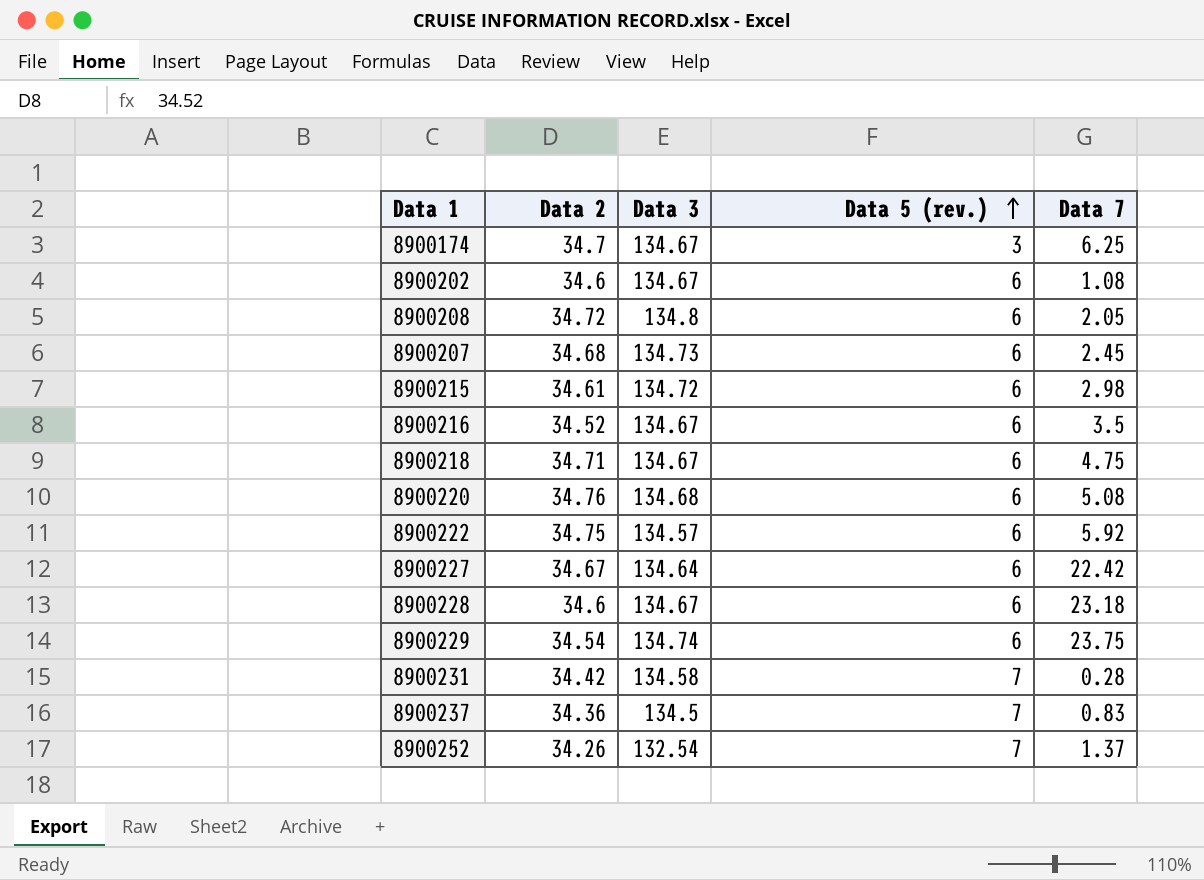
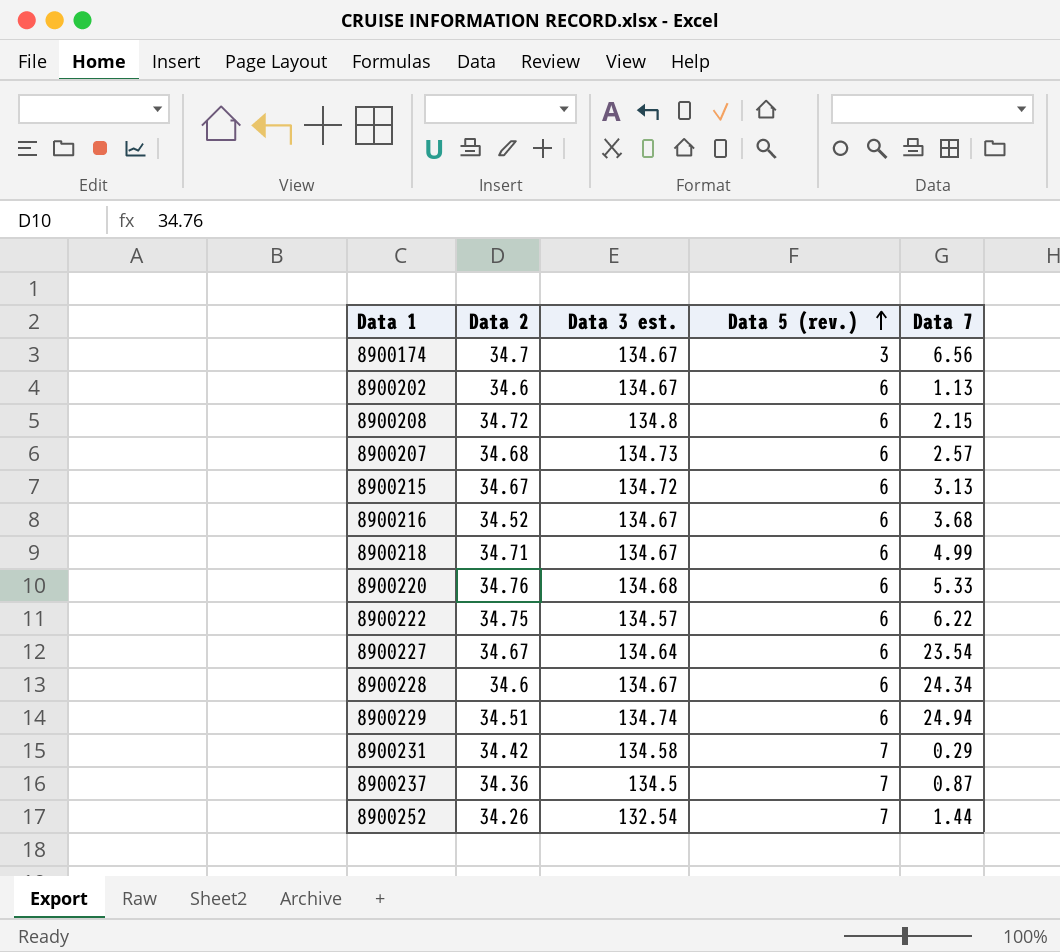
column name: Data 3 -> Data 3 est.
8900174 | Data 7: 6.25 -> 6.56
8900202 | Data 7: 1.08 -> 1.13
8900208 | Data 7: 2.05 -> 2.15
8900207 | Data 7: 2.45 -> 2.57
8900215 | Data 2: 34.61 -> 34.67
8900215 | Data 7: 2.98 -> 3.13
8900216 | Data 7: 3.5 -> 3.68
8900218 | Data 7: 4.75 -> 4.99
8900220 | Data 7: 5.08 -> 5.33
8900222 | Data 7: 5.92 -> 6.22
8900227 | Data 7: 22.42 -> 23.54
8900228 | Data 7: 23.18 -> 24.34
8900229 | Data 2: 34.54 -> 34.51
8900229 | Data 7: 23.75 -> 24.94
8900231 | Data 7: 0.28 -> 0.29
8900237 | Data 7: 0.83 -> 0.87
8900252 | Data 7: 1.37 -> 1.44

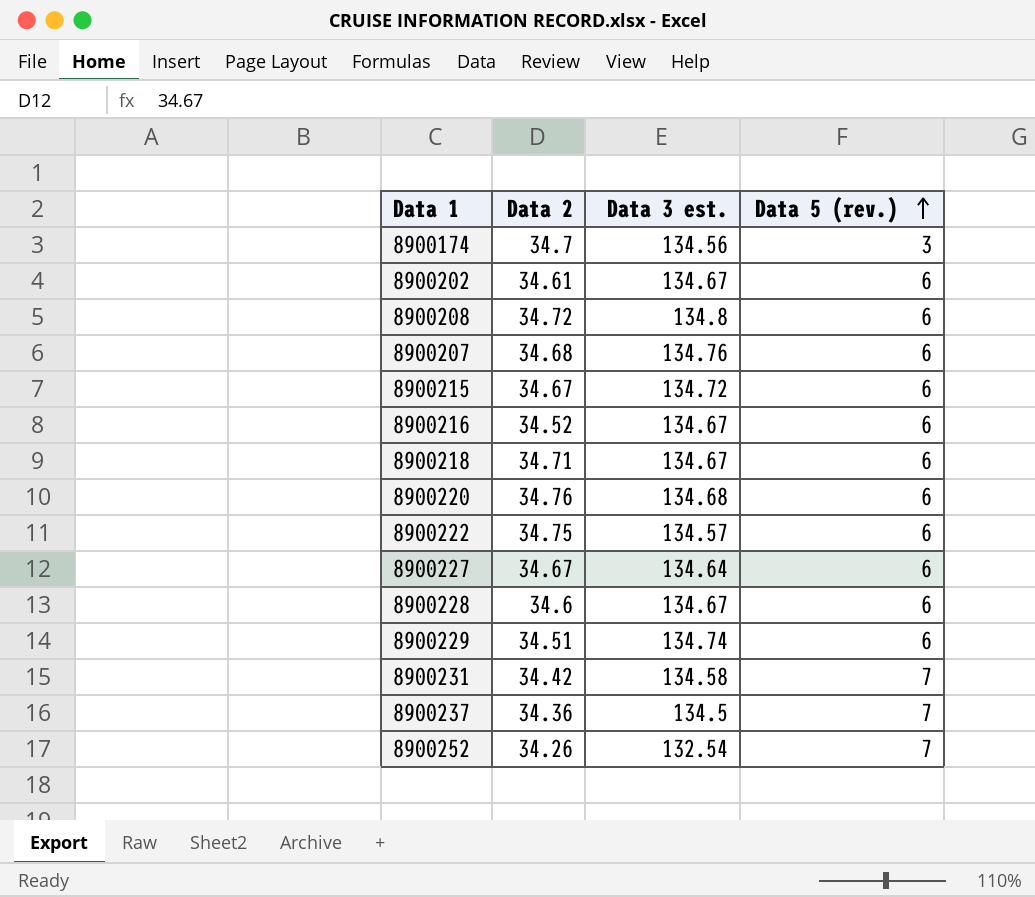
column Data 7 | position: 5 -> none
8900174 | Data 3 est.: 134.67 -> 134.56
8900202 | Data 2: 34.6 -> 34.61
8900207 | Data 3 est.: 134.73 -> 134.76

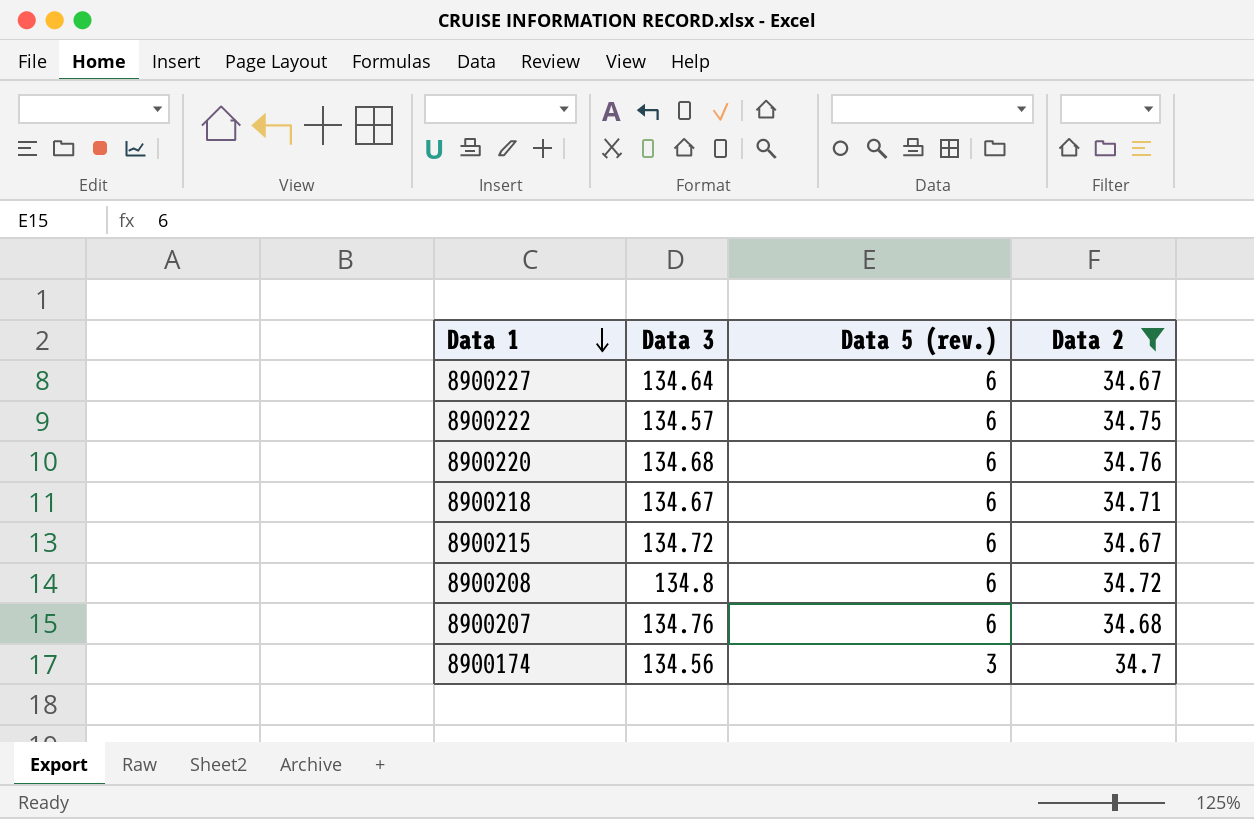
filter: none -> Data 2 >= 34.67
row order: Data 5 (rev.) ascending -> Data 1 descending
column name: Data 3 est. -> Data 3
column Data 2 | position: 2 -> 4

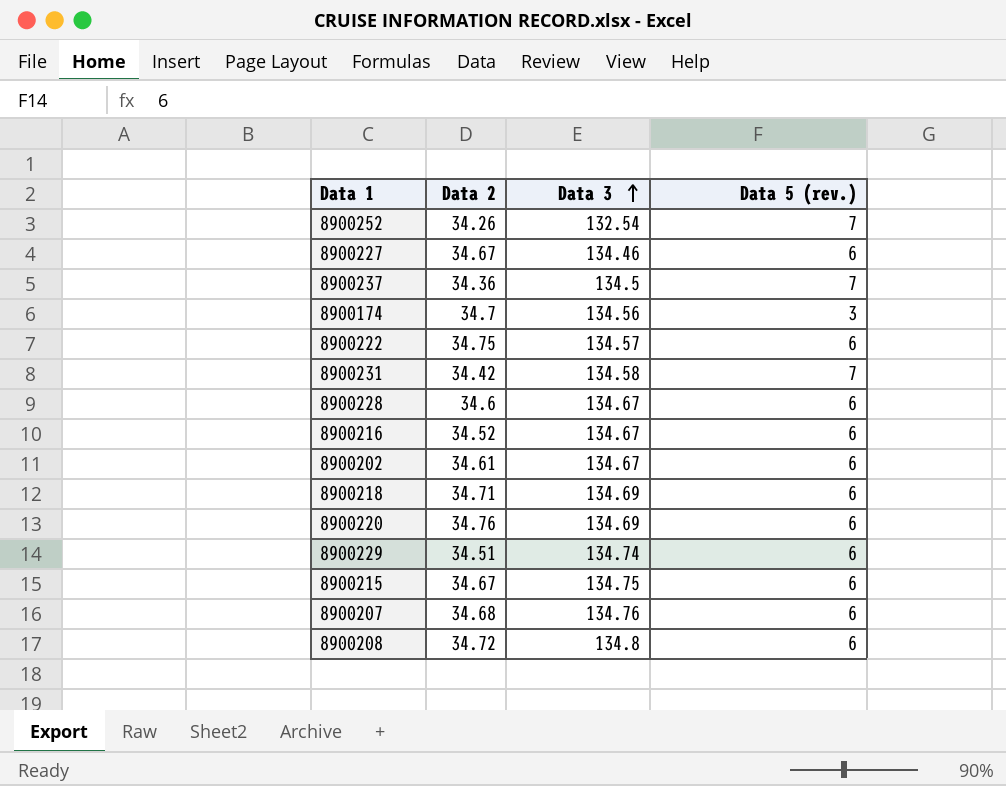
filter: Data 2 >= 34.67 -> none
row order: Data 1 descending -> Data 3 ascending
column Data 2 | position: 4 -> 2
8900227 | Data 3: 134.64 -> 134.46
8900218 | Data 3: 134.67 -> 134.69
8900220 | Data 3: 134.68 -> 134.69
8900215 | Data 3: 134.72 -> 134.75

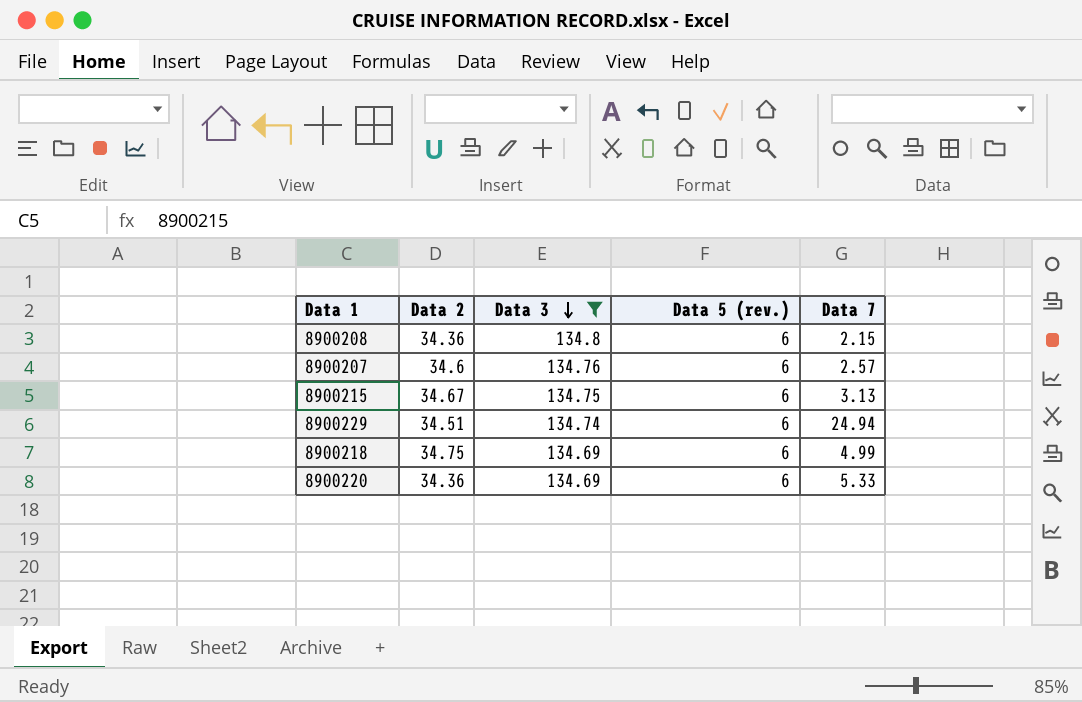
filter: none -> Data 3 >= 134.69
row order: Data 3 ascending -> Data 3 descending
column Data 7 | position: none -> 5
8900208 | Data 2: 34.72 -> 34.36
8900207 | Data 2: 34.68 -> 34.6
8900218 | Data 2: 34.71 -> 34.75
8900220 | Data 2: 34.76 -> 34.36

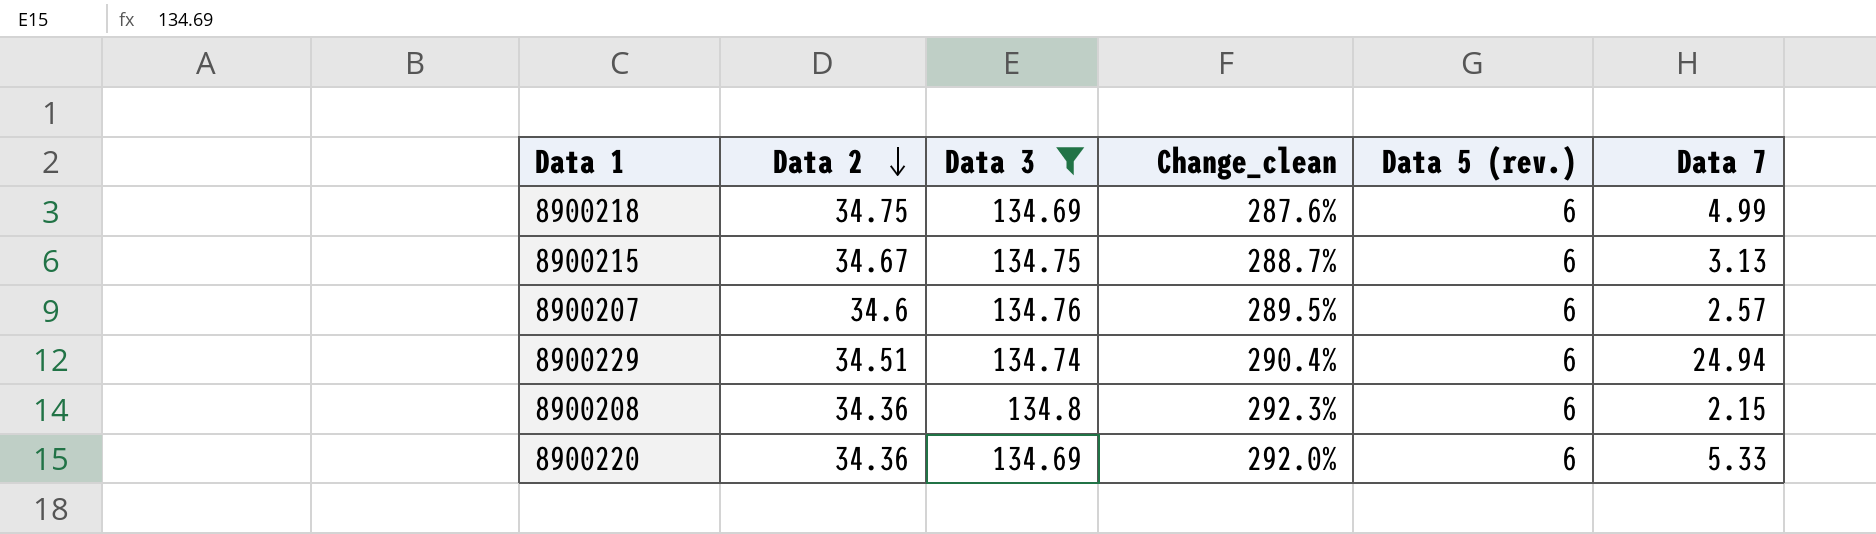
row order: Data 3 descending -> Data 2 descending
column Change_clean | formula: none -> ([Data 3] - [Data 2]) / [Data 2]

